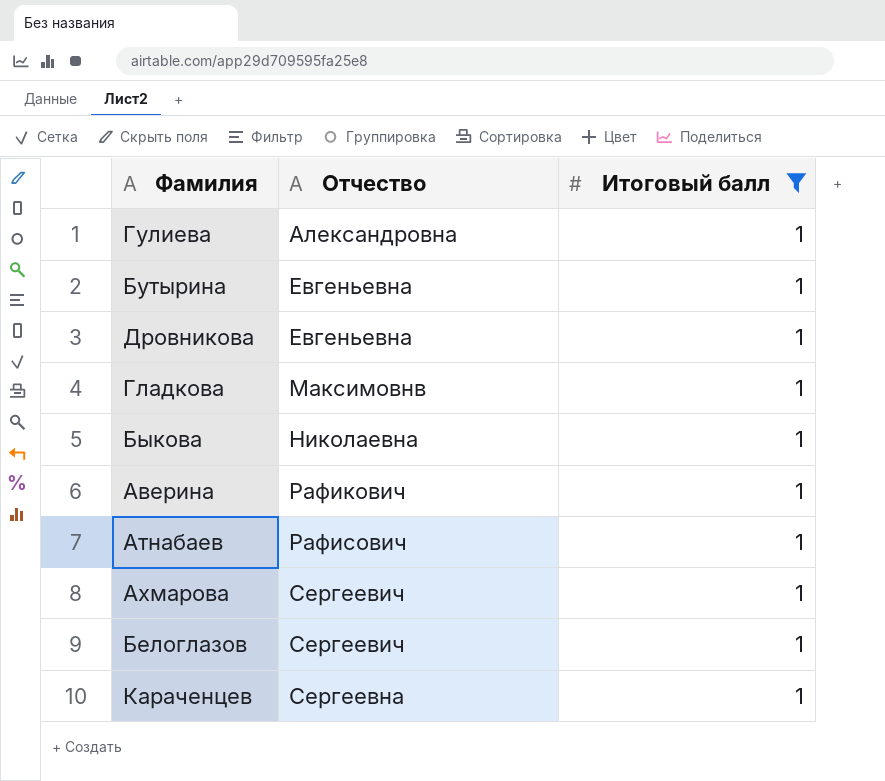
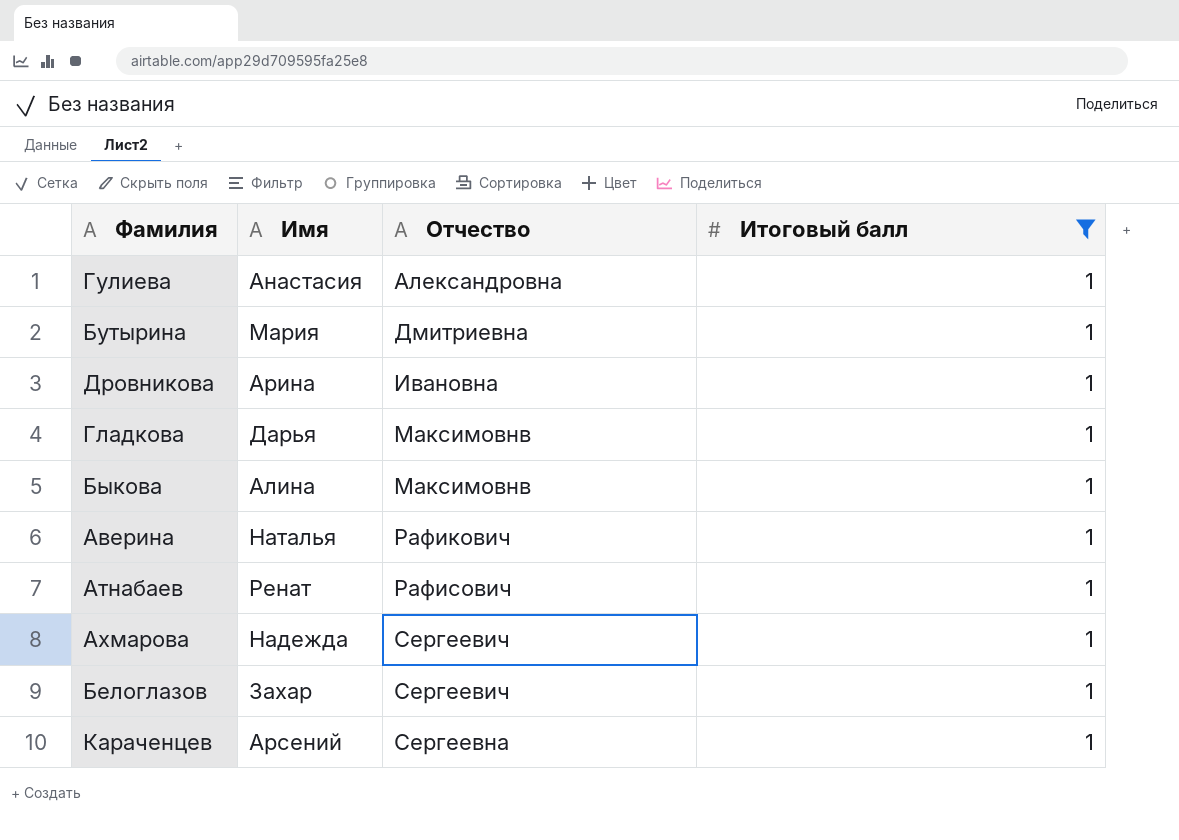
column Имя | position: none -> 2
Бутырина | Отчество: Евгеньевна -> Дмитриевна
Дровникова | Отчество: Евгеньевна -> Ивановна
Быкова | Отчество: Николаевна -> Максимовнв

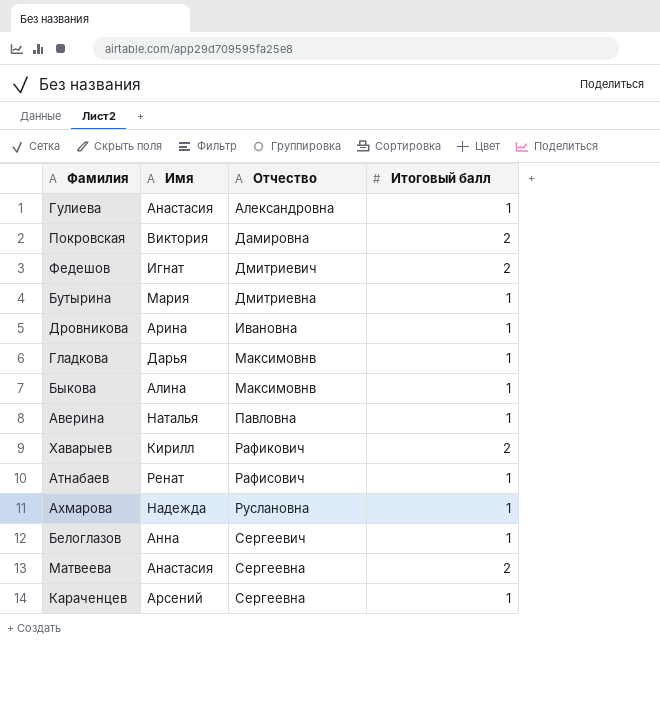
filter: Итоговый балл = 1 -> none
Аверина | Отчество: Рафикович -> Павловна
Ахмарова | Отчество: Сергеевич -> Руслановна
Белоглазов | Имя: Захар -> Анна

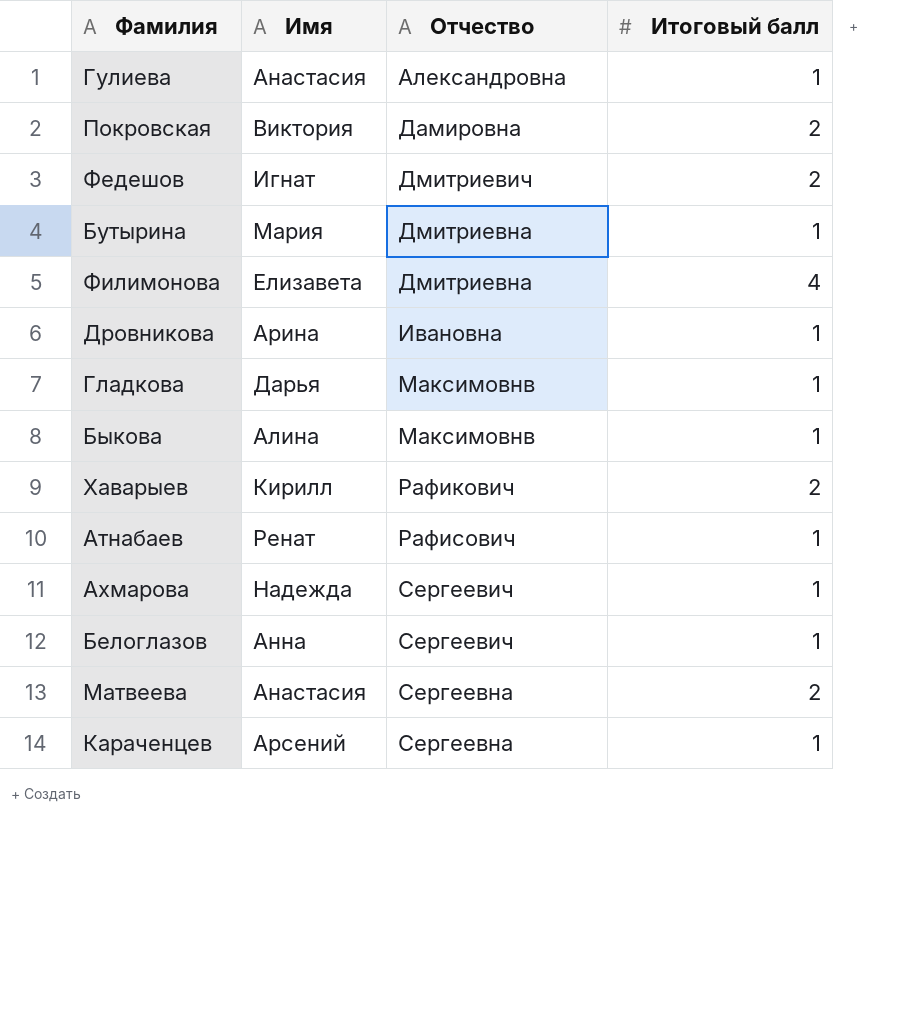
row Аверина: Наталья | Павловна | 1 -> none
row Филимонова: none -> Елизавета | Дмитриевна | 4
Ахмарова | Отчество: Руслановна -> Сергеевич

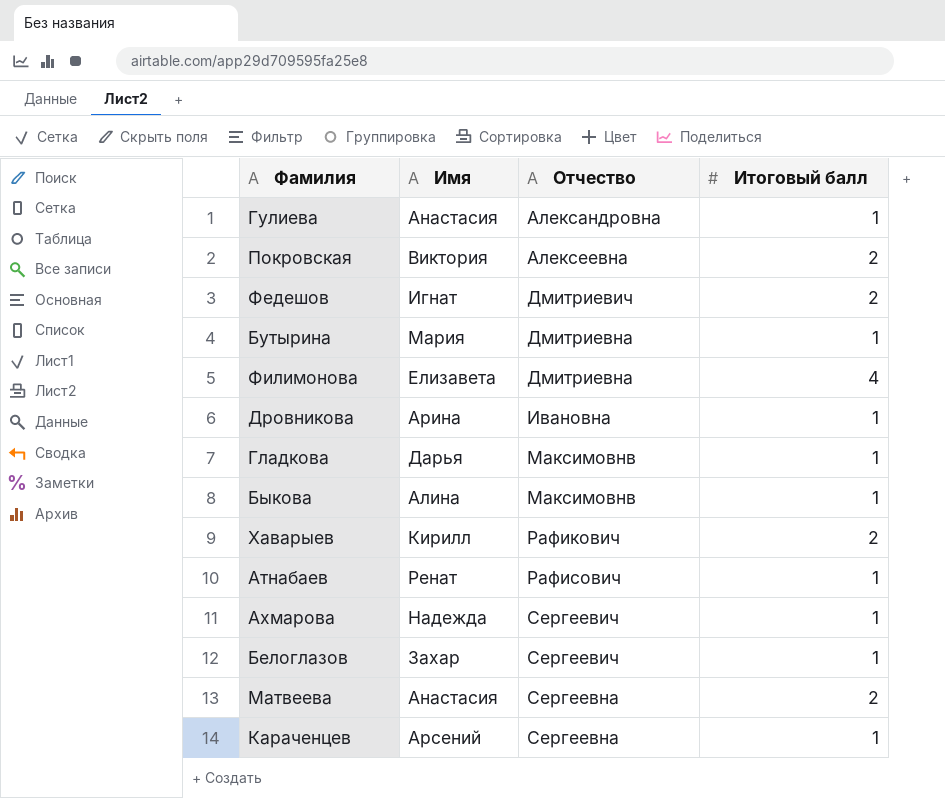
Покровская | Отчество: Дамировна -> Алексеевна
Белоглазов | Имя: Анна -> Захар

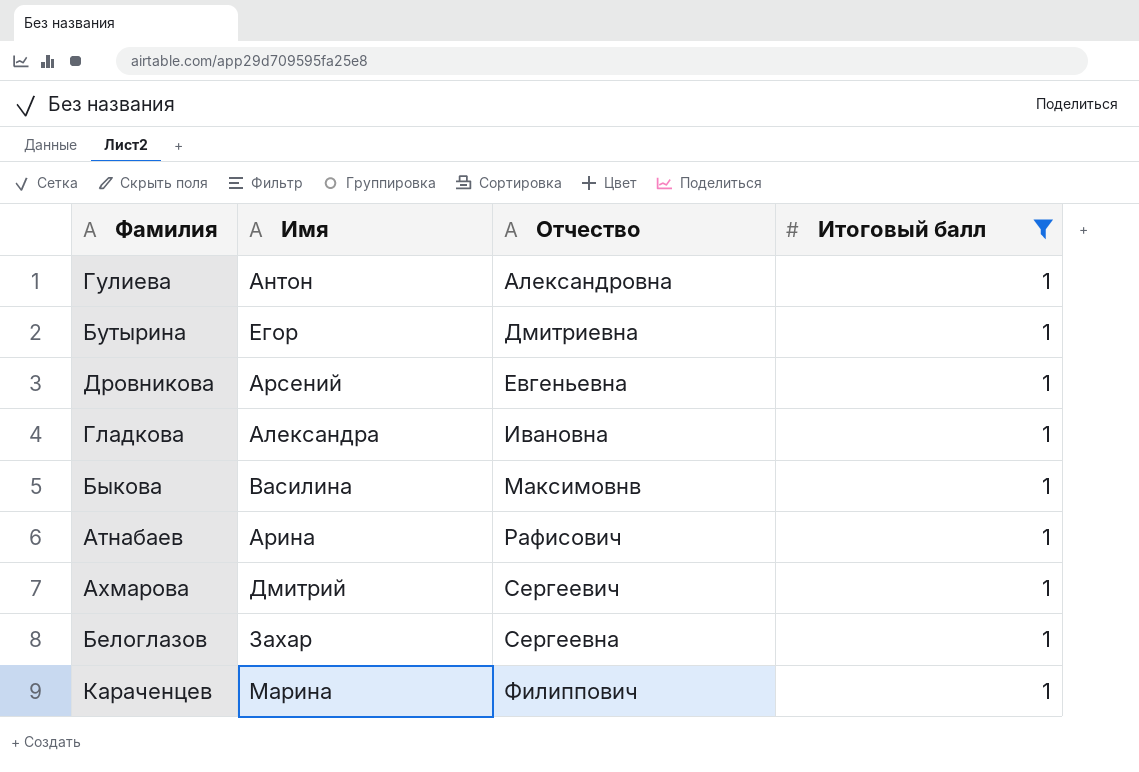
filter: none -> Итоговый балл = 1
Гулиева | Имя: Анастасия -> Антон
Бутырина | Имя: Мария -> Егор
Дровникова | Имя: Арина -> Арсений
Дровникова | Отчество: Ивановна -> Евгеньевна
Гладкова | Имя: Дарья -> Александра
Гладкова | Отчество: Максимовнв -> Ивановна
Быкова | Имя: Алина -> Василина
Атнабаев | Имя: Ренат -> Арина
Ахмарова | Имя: Надежда -> Дмитрий
Белоглазов | Отчество: Сергеевич -> Сергеевна
Караченцев | Имя: Арсений -> Марина
Караченцев | Отчество: Сергеевна -> Филиппович

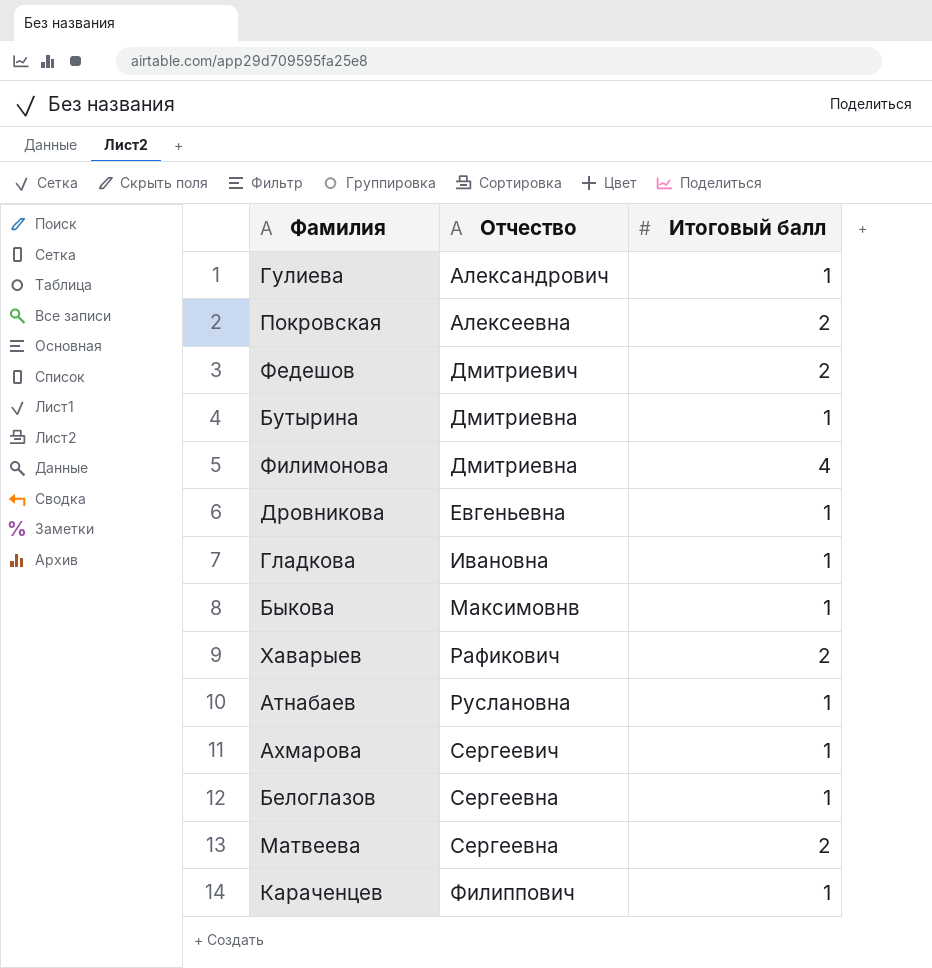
filter: Итоговый балл = 1 -> none
column Имя | position: 2 -> none
Гулиева | Отчество: Александровна -> Александрович
Атнабаев | Отчество: Рафисович -> Руслановна

